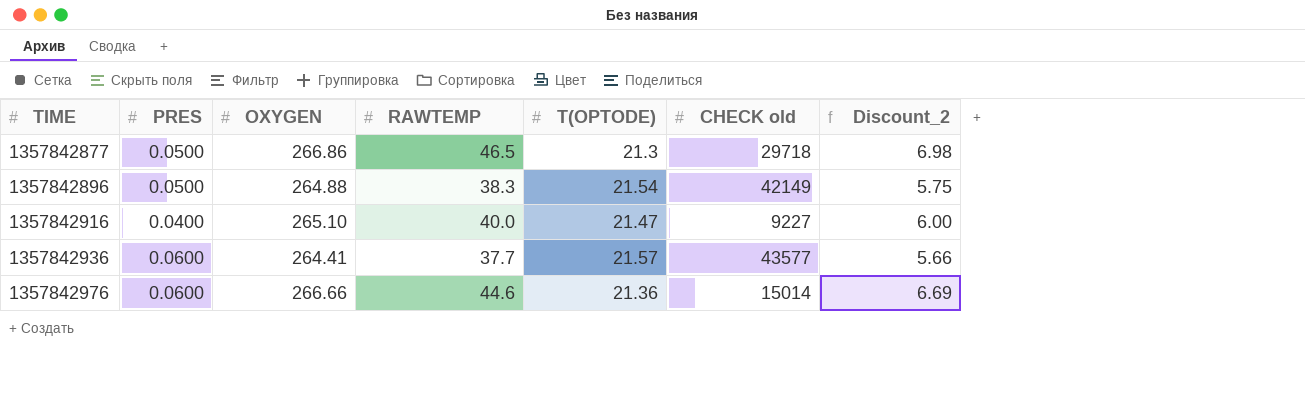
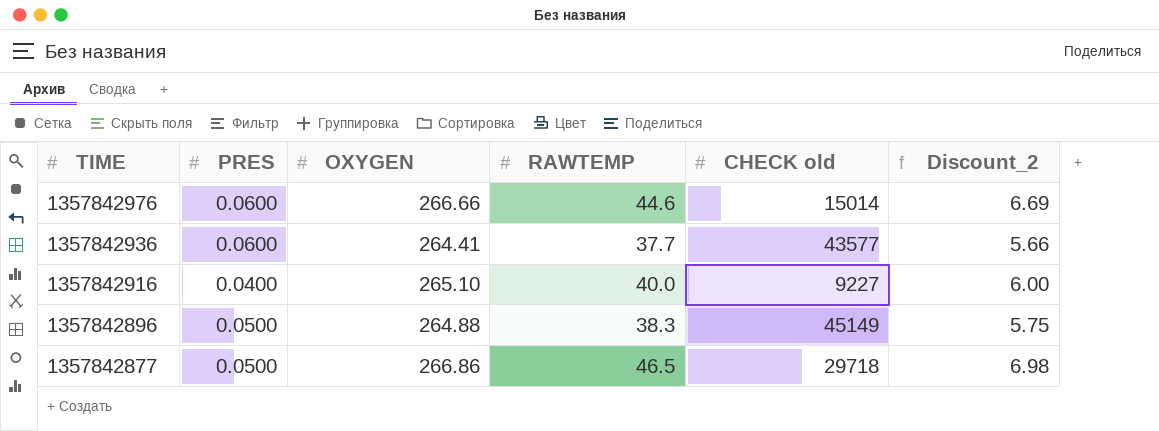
row order: TIME ascending -> TIME descending
column T(OPTODE) | position: 5 -> none
1357842896 | CHECK old: 42149 -> 45149

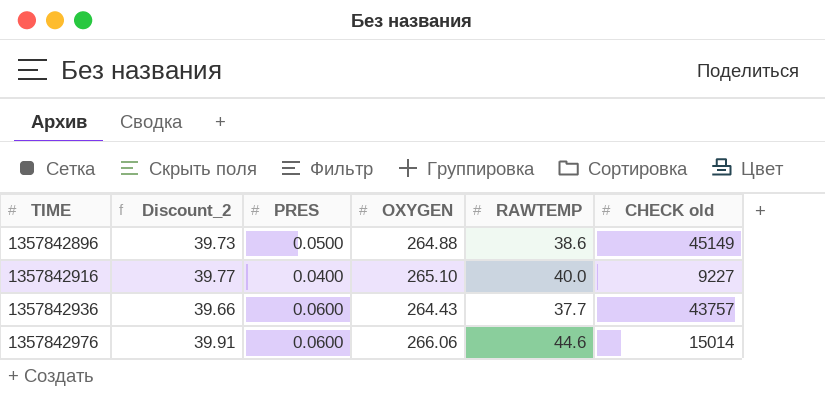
row order: TIME descending -> TIME ascending
column Discount_2 | formula: [RAWTEMP] * 0.15 -> [OXYGEN] * 0.15
column Discount_2 | position: 6 -> 2
row 1357842877: 0.0500 | 266.86 | 46.5 | 29718 | 6.98 -> none
1357842896 | RAWTEMP: 38.3 -> 38.6
1357842936 | OXYGEN: 264.41 -> 264.43
1357842936 | CHECK old: 43577 -> 43757
1357842976 | OXYGEN: 266.66 -> 266.06

